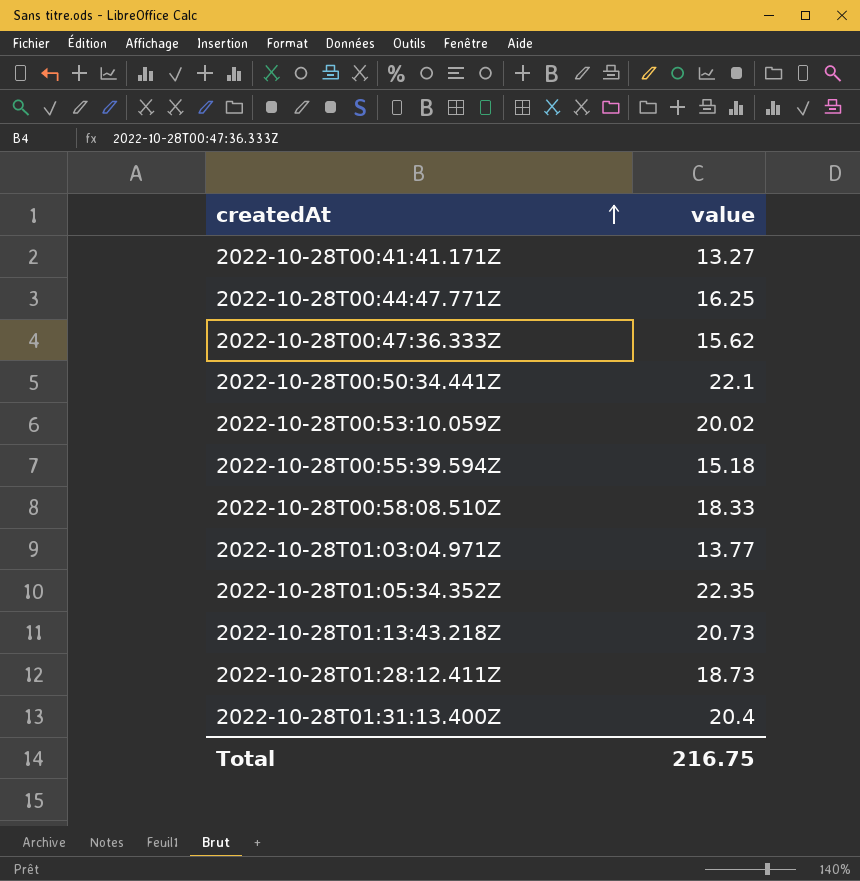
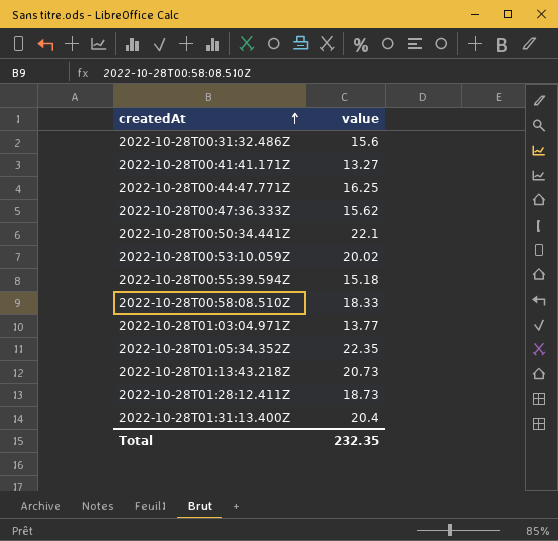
row 2022-10-28T00:31:32.486Z: none -> 15.6
Total | value: 216.75 -> 232.35

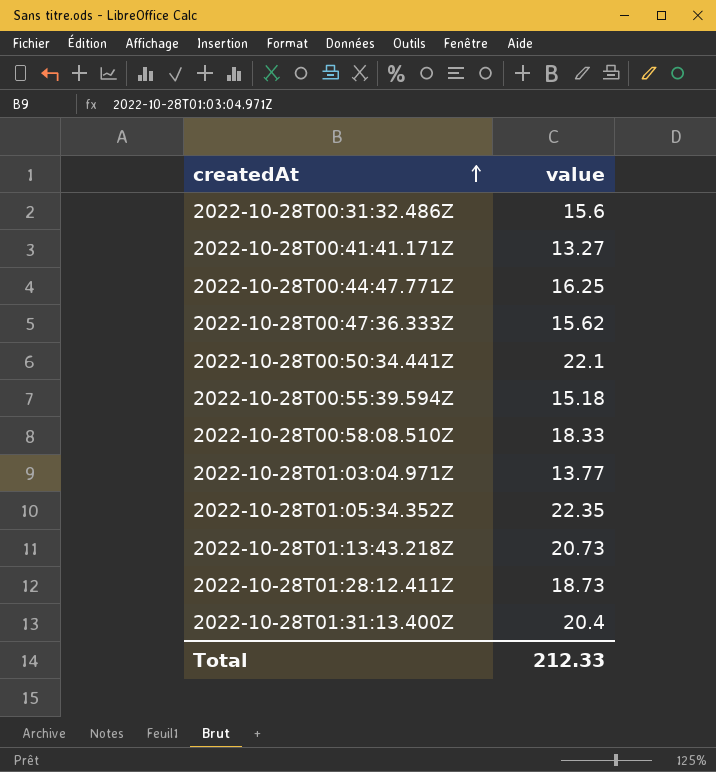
row 2022-10-28T00:53:10.059Z: 20.02 -> none
Total | value: 232.35 -> 212.33

